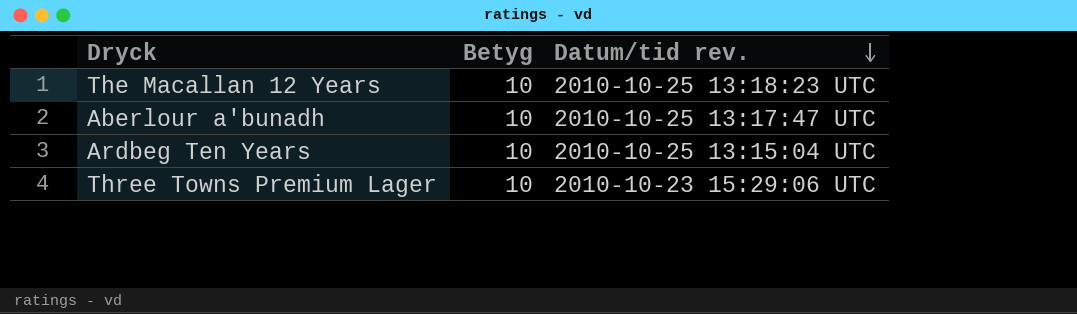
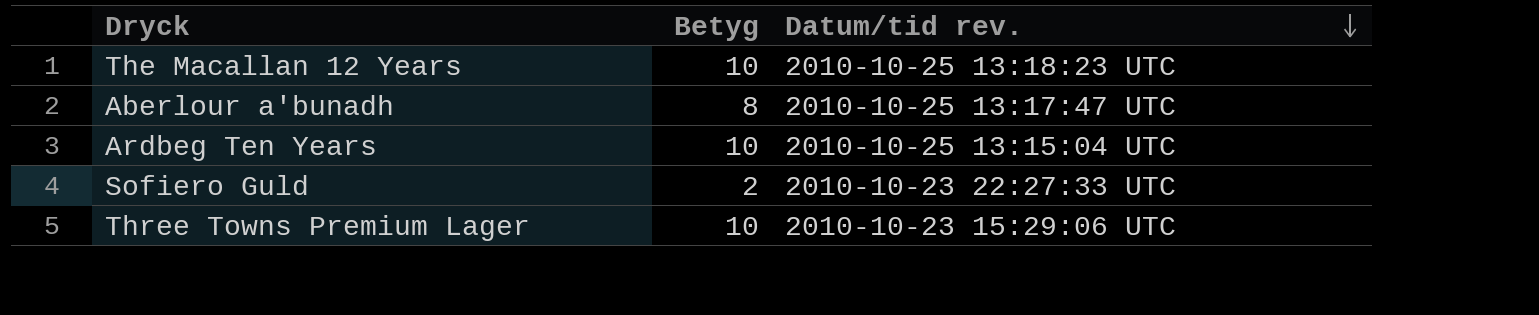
Aberlour a'bunadh | Betyg: 10 -> 8
row Sofiero Guld: none -> 2 | 2010-10-23 22:27:33 UTC

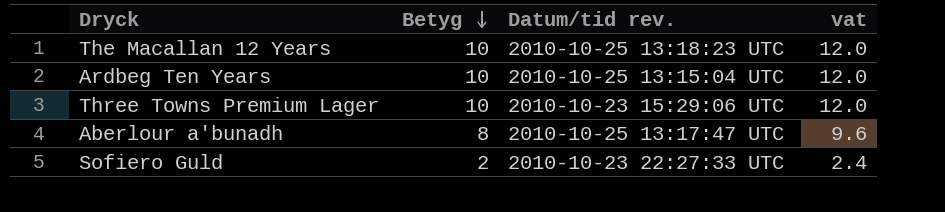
row order: Datum/tid rev. descending -> Betyg descending
column vat | formula: none -> [Betyg] * 1.2

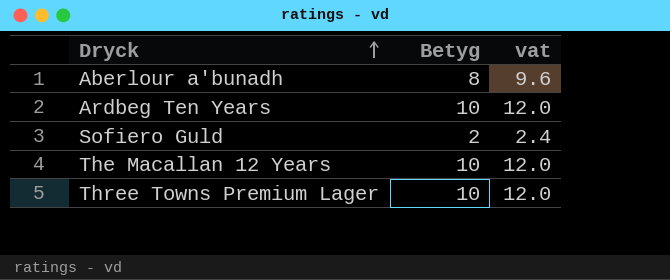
row order: Betyg descending -> Dryck ascending
column Datum/tid rev. | position: 3 -> none

